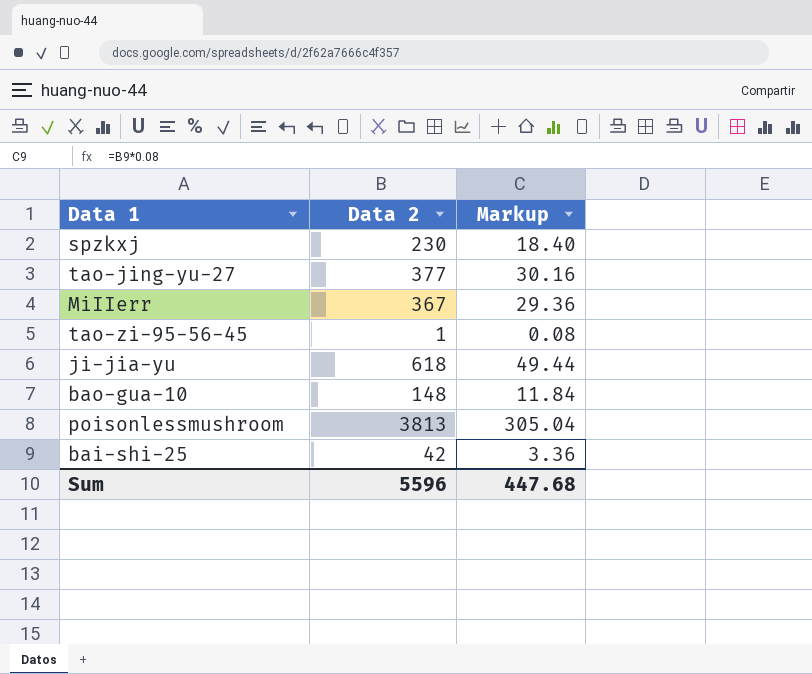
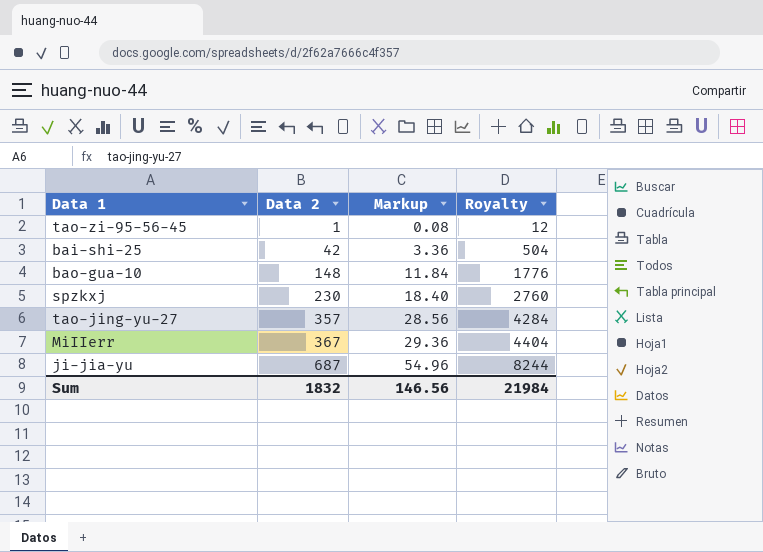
row order: none -> Data 2 ascending
column Royalty | formula: none -> [Data 2] * 12
row poisonlessmushroom: 3813 | 305.04 -> none
tao-jing-yu-27 | Data 2: 377 -> 357
tao-jing-yu-27 | Markup: 30.16 -> 28.56
ji-jia-yu | Data 2: 618 -> 687
ji-jia-yu | Markup: 49.44 -> 54.96
Sum | Data 2: 5596 -> 1832
Sum | Markup: 447.68 -> 146.56

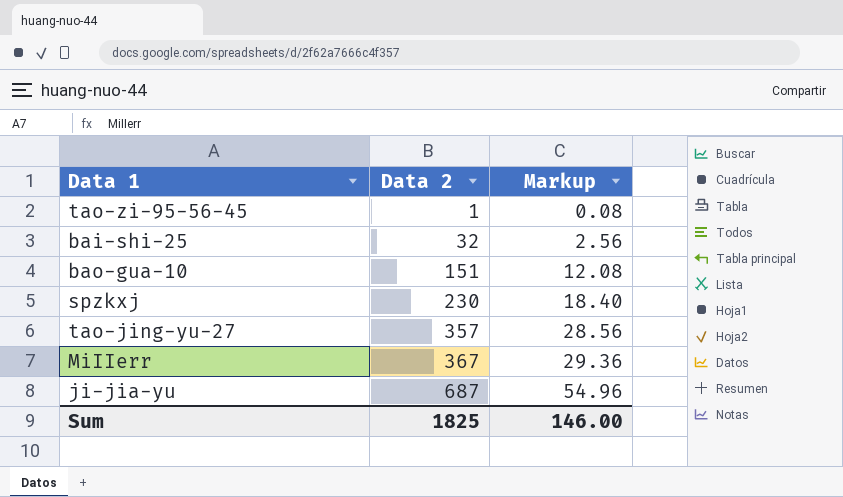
column Royalty | formula: [Data 2] * 12 -> none
bai-shi-25 | Data 2: 42 -> 32
bai-shi-25 | Markup: 3.36 -> 2.56
bao-gua-10 | Data 2: 148 -> 151
bao-gua-10 | Markup: 11.84 -> 12.08
Sum | Data 2: 1832 -> 1825
Sum | Markup: 146.56 -> 146.00

